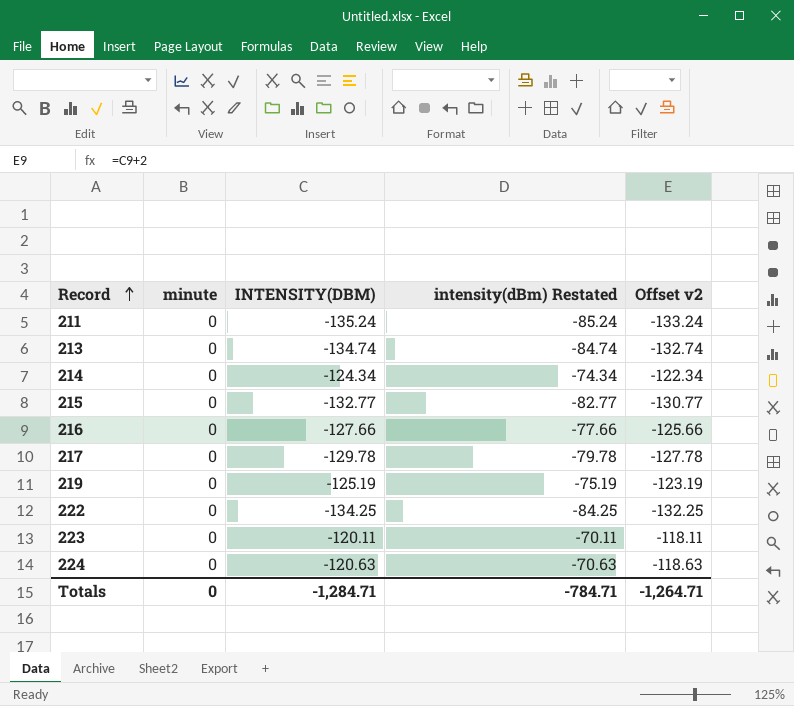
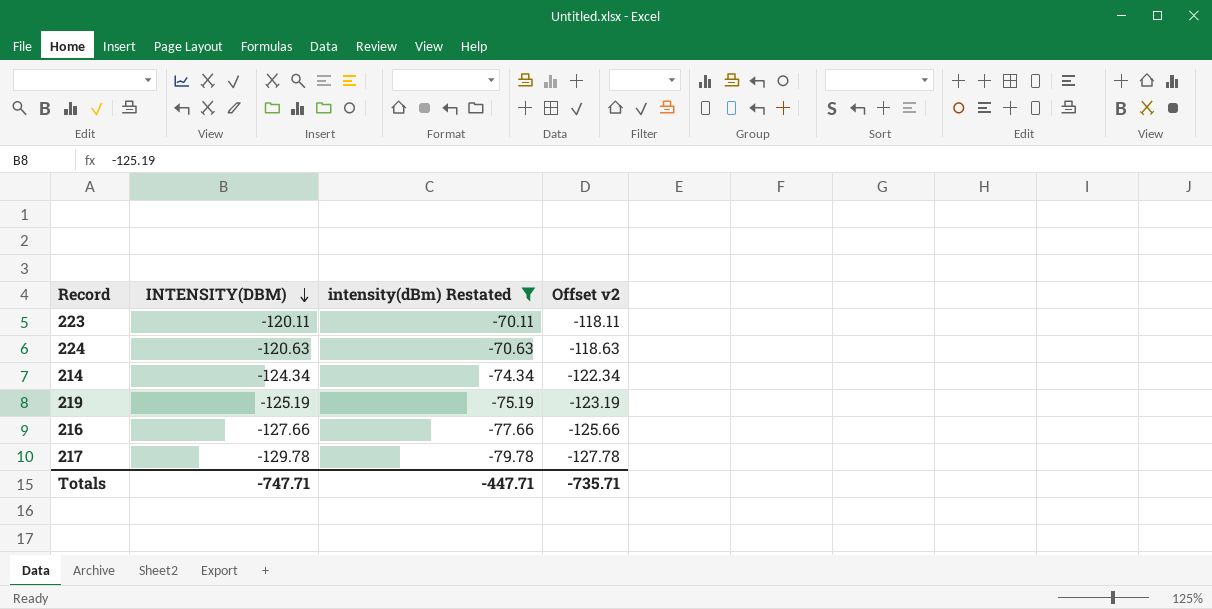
filter: none -> intensity(dBm) Restated >= -79.78
row order: Record ascending -> INTENSITY(DBM) descending
column minute | position: 2 -> none
Totals | INTENSITY(DBM): -1,284.71 -> -747.71
Totals | intensity(dBm) Restated: -784.71 -> -447.71
Totals | Offset v2: -1,264.71 -> -735.71

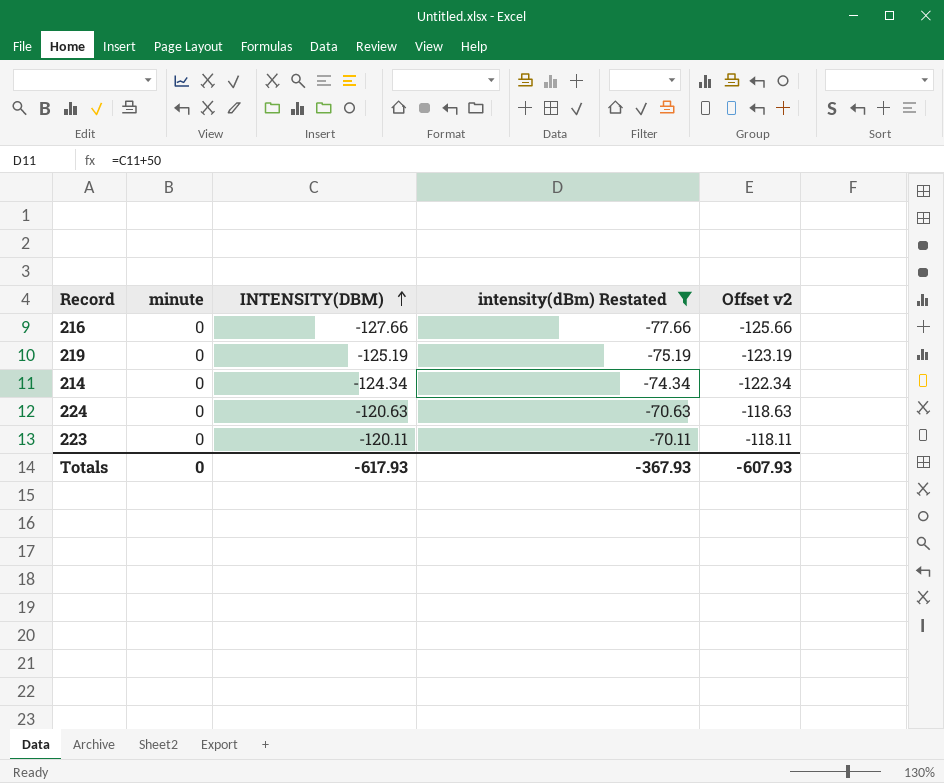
row order: INTENSITY(DBM) descending -> INTENSITY(DBM) ascending
column minute | position: none -> 2
row 217: -129.78 | -79.78 | -127.78 -> none
Totals | INTENSITY(DBM): -747.71 -> -617.93
Totals | intensity(dBm) Restated: -447.71 -> -367.93
Totals | Offset v2: -735.71 -> -607.93

